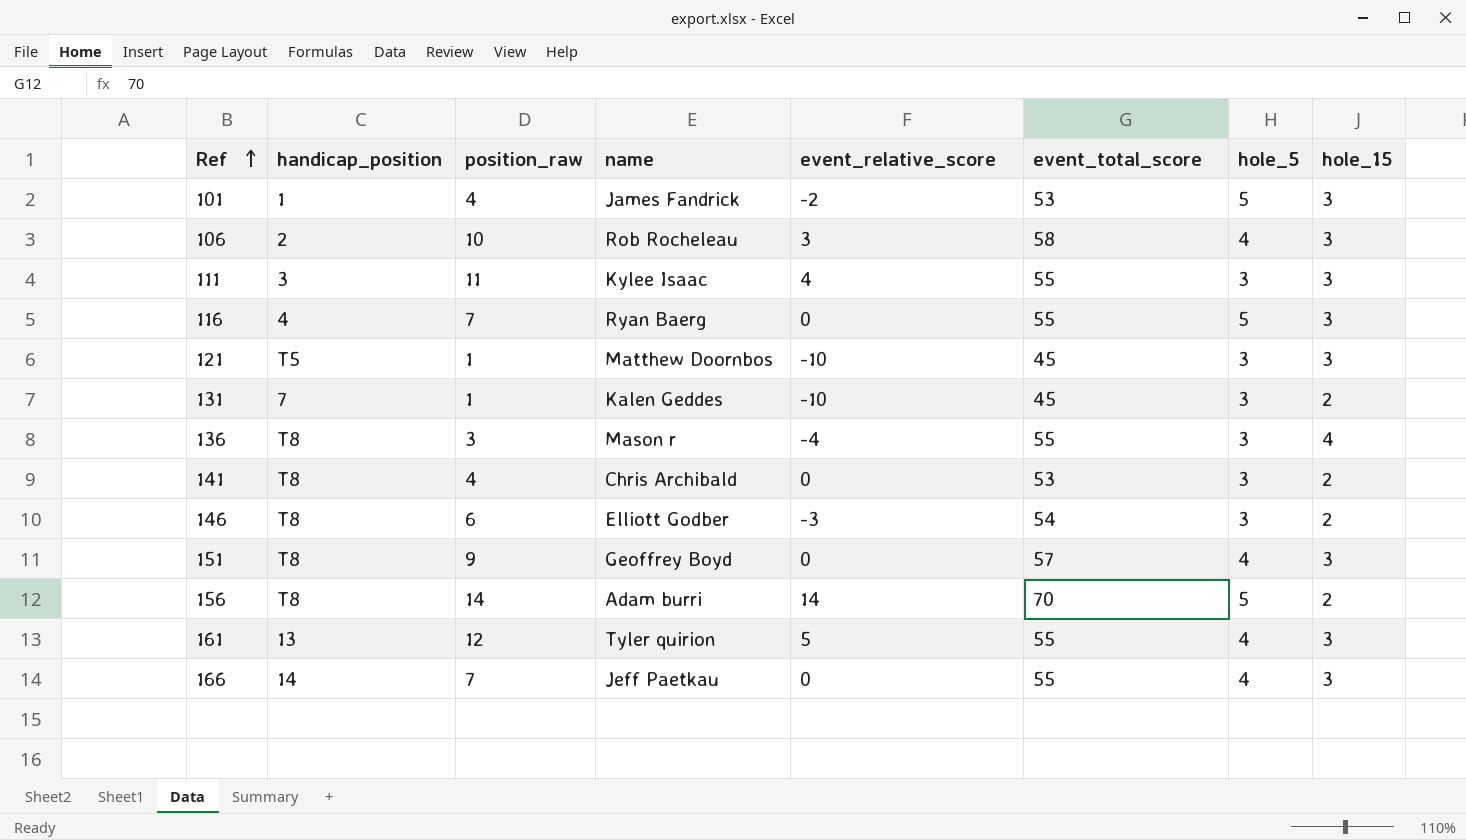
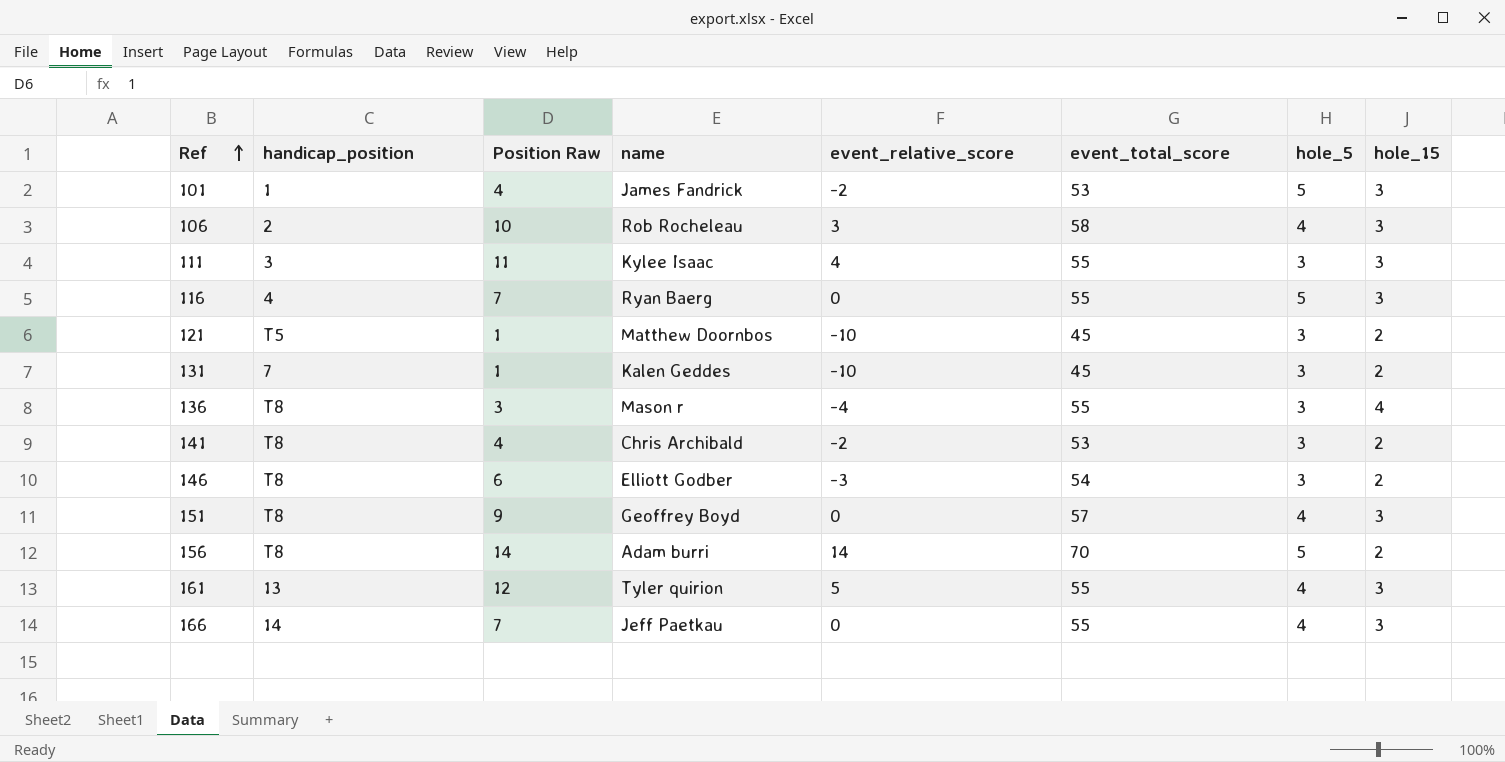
column name: position_raw -> Position Raw
121 | hole_15: 3 -> 2
141 | event_relative_score: 0 -> -2

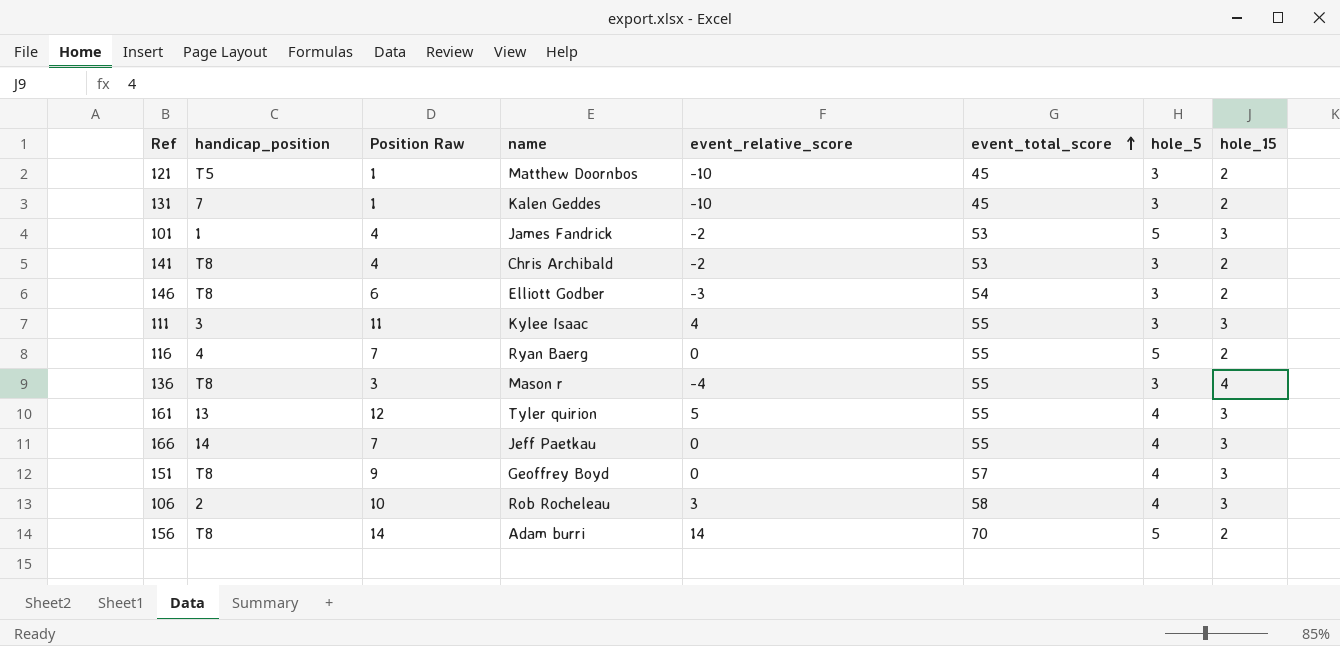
row order: Ref ascending -> event_total_score ascending
116 | hole_15: 3 -> 2

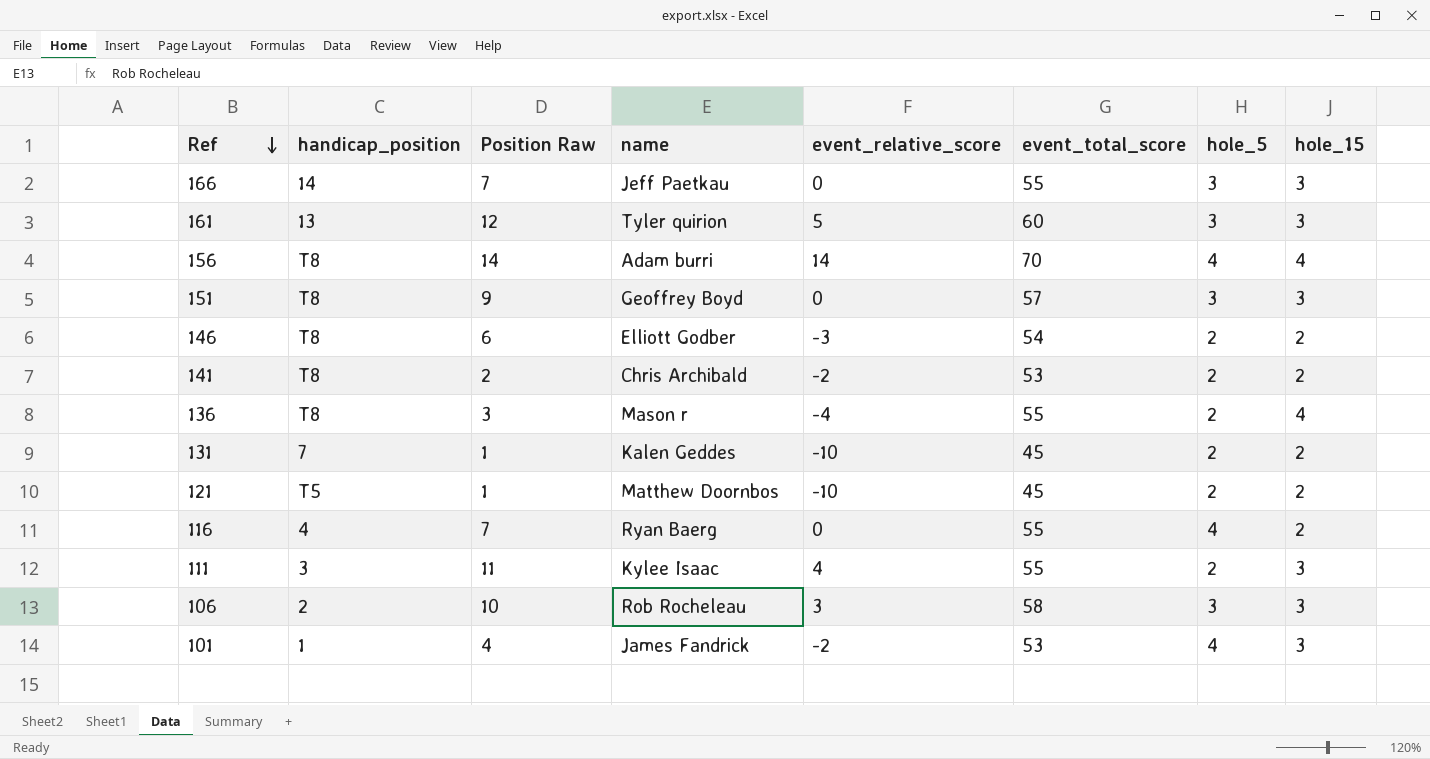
row order: event_total_score ascending -> Ref descending
166 | hole_5: 4 -> 3
161 | event_total_score: 55 -> 60
161 | hole_5: 4 -> 3
156 | hole_5: 5 -> 4
156 | hole_15: 2 -> 4
151 | hole_5: 4 -> 3
146 | hole_5: 3 -> 2
141 | Position Raw: 4 -> 2
141 | hole_5: 3 -> 2
136 | hole_5: 3 -> 2
131 | hole_5: 3 -> 2
121 | hole_5: 3 -> 2
116 | hole_5: 5 -> 4
111 | hole_5: 3 -> 2
106 | hole_5: 4 -> 3
101 | hole_5: 5 -> 4

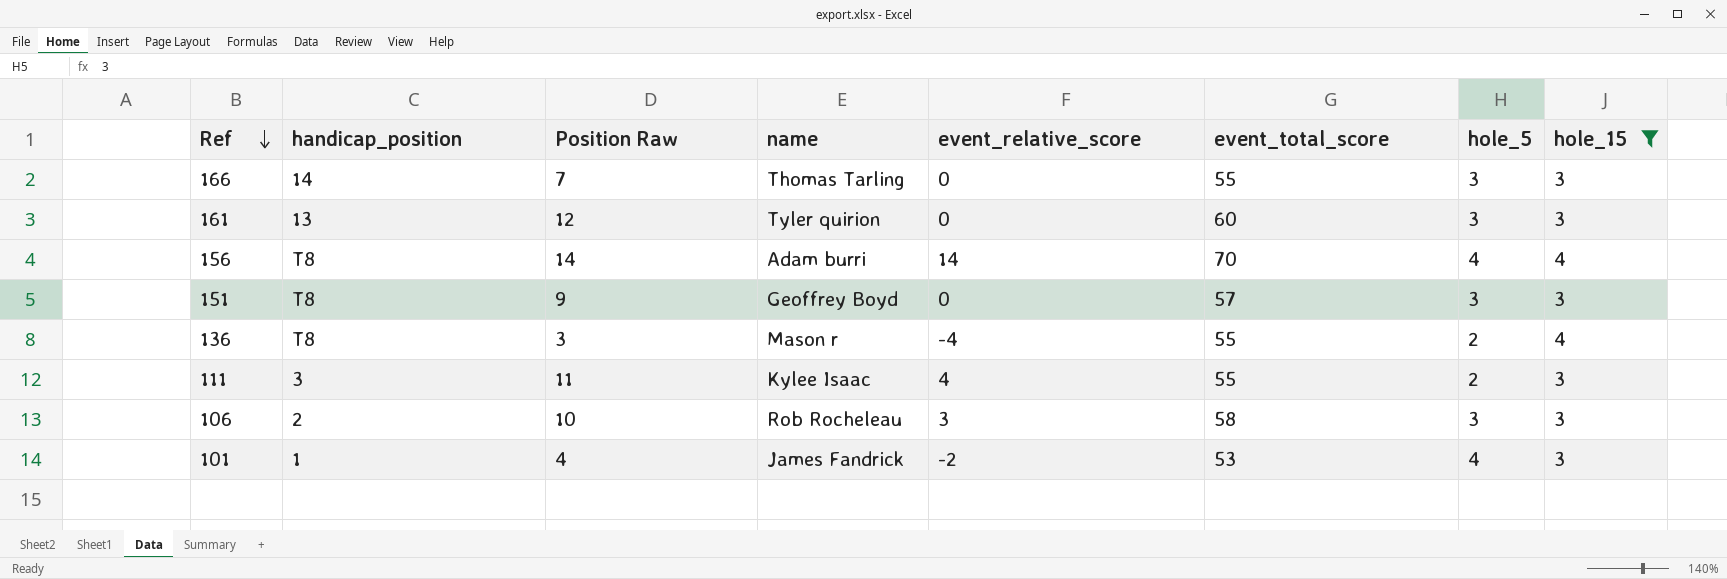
filter: none -> hole_15 != 2
166 | name: Jeff Paetkau -> Thomas Tarling
161 | event_relative_score: 5 -> 0

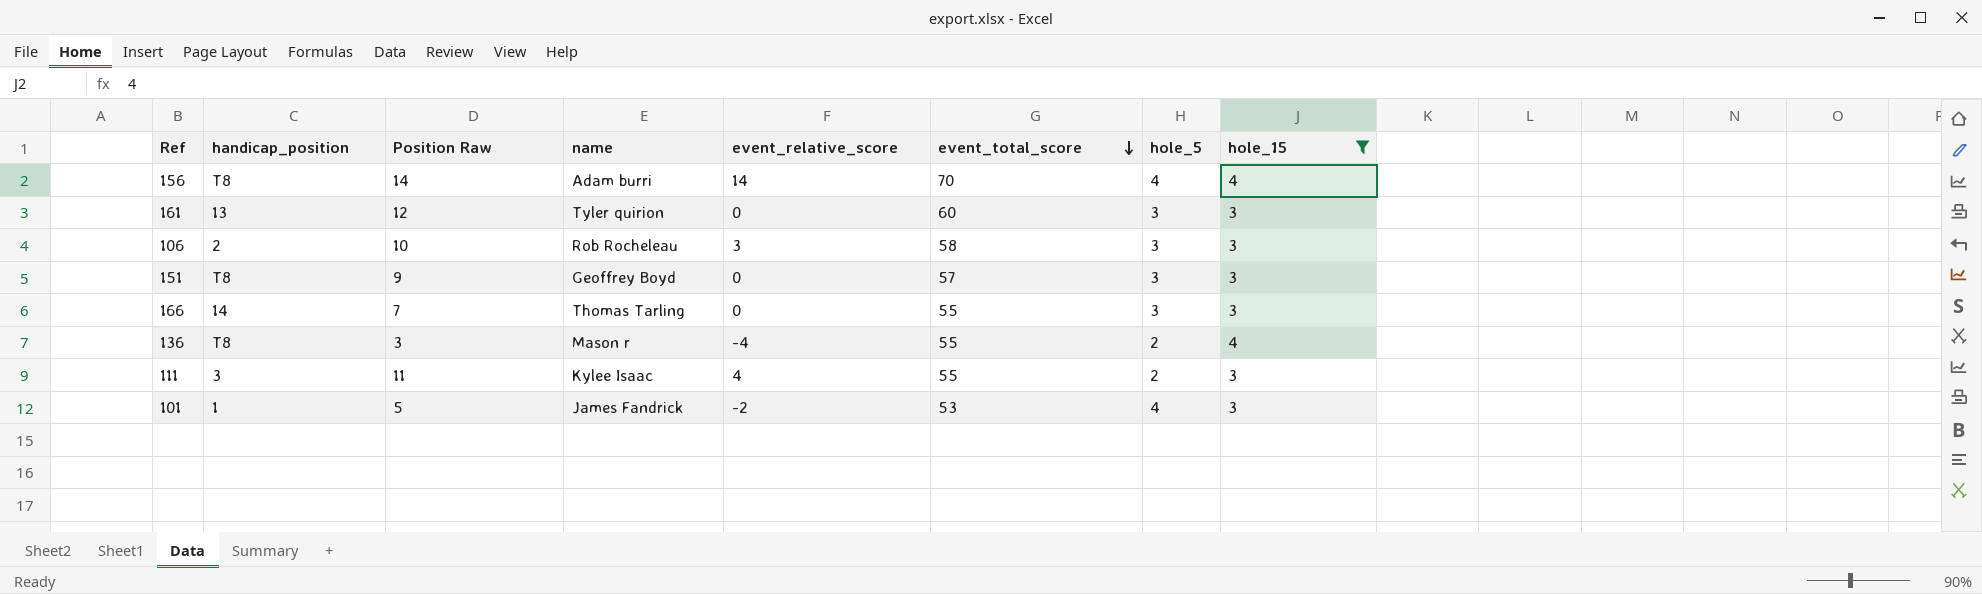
row order: Ref descending -> event_total_score descending
101 | Position Raw: 4 -> 5

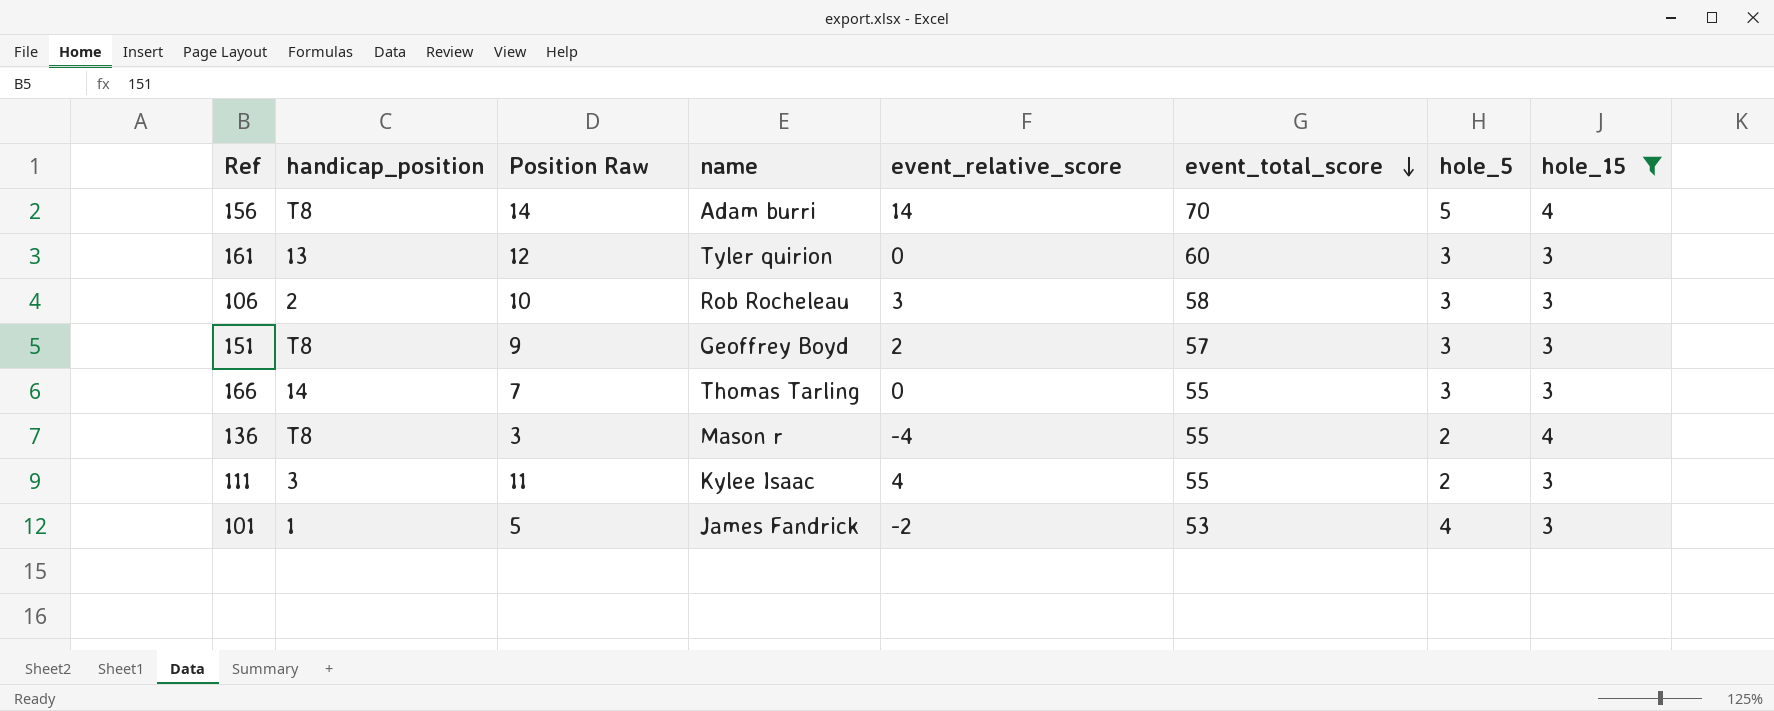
156 | hole_5: 4 -> 5
151 | event_relative_score: 0 -> 2

